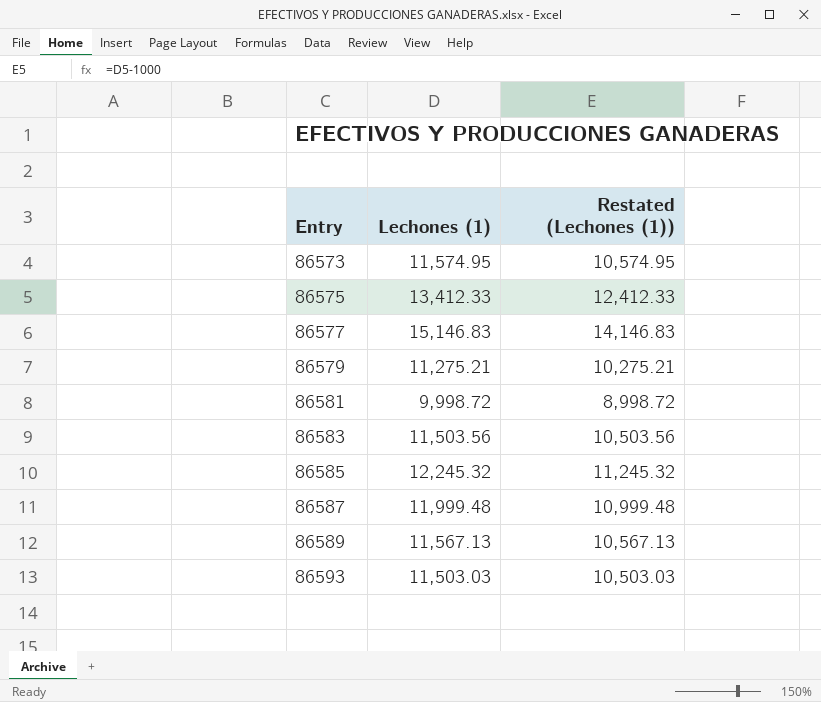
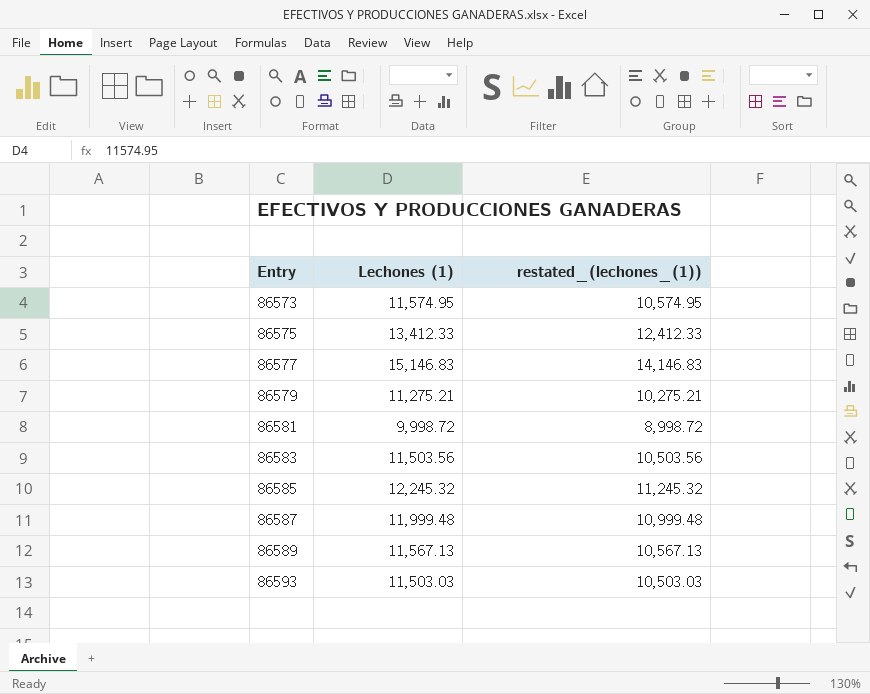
column name: Restated (Lechones (1)) -> restated_(lechones_(1))

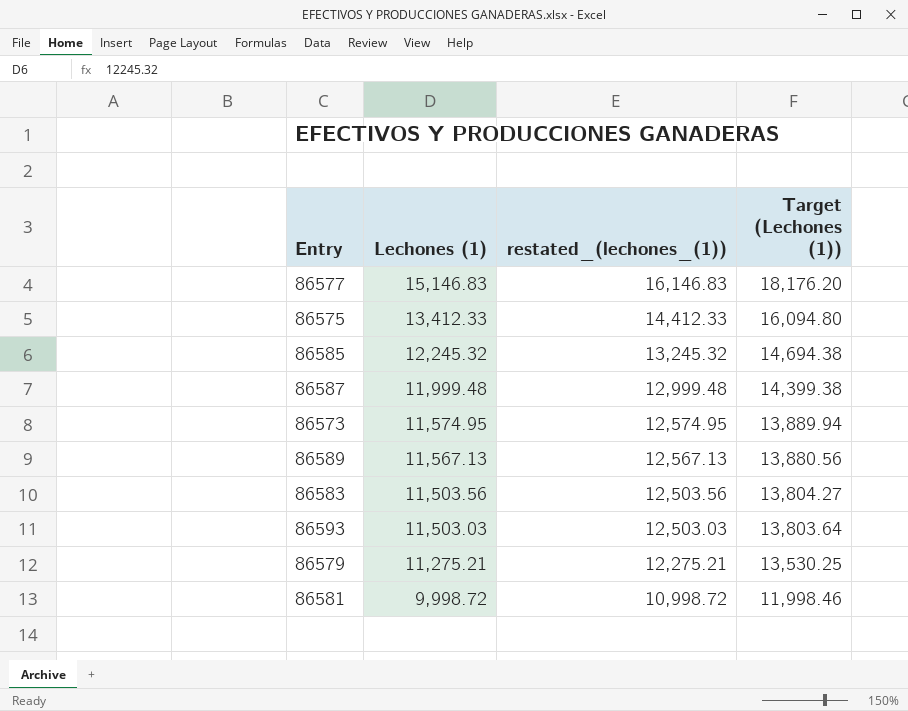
row order: Entry ascending -> Lechones (1) descending
column restated_(lechones_(1)) | formula: [Lechones (1)] - 1000 -> [Lechones (1)] + 1000
column Target (Lechones (1)) | formula: none -> [Lechones (1)] * 1.2

